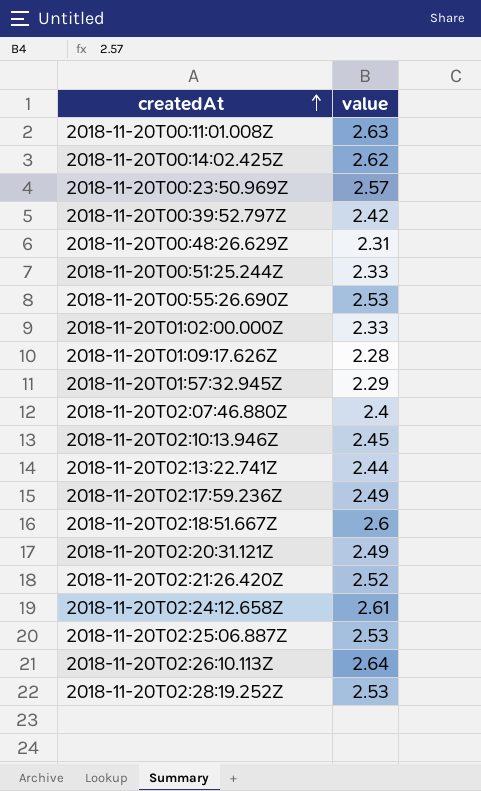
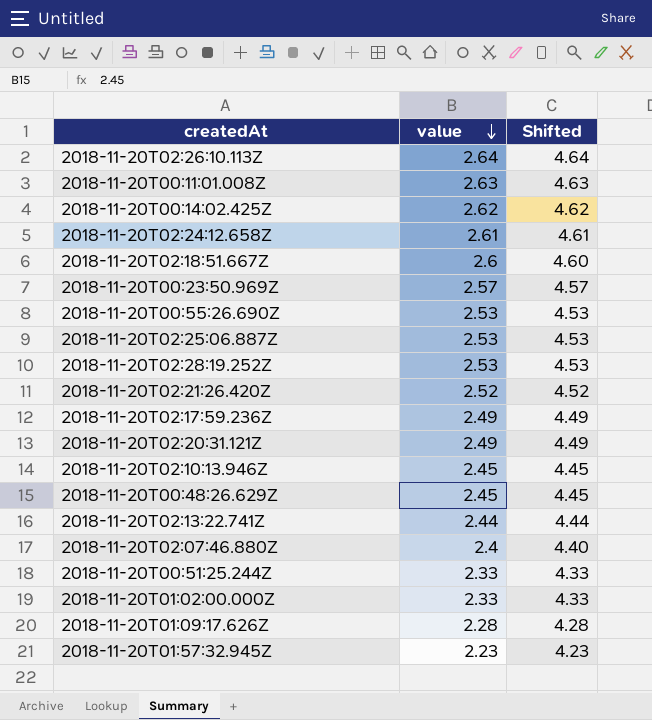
row order: createdAt ascending -> value descending
column Shifted | formula: none -> [value] + 2
row 2018-11-20T00:39:52.797Z: 2.42 -> none
2018-11-20T00:48:26.629Z | value: 2.31 -> 2.45
2018-11-20T01:57:32.945Z | value: 2.29 -> 2.23

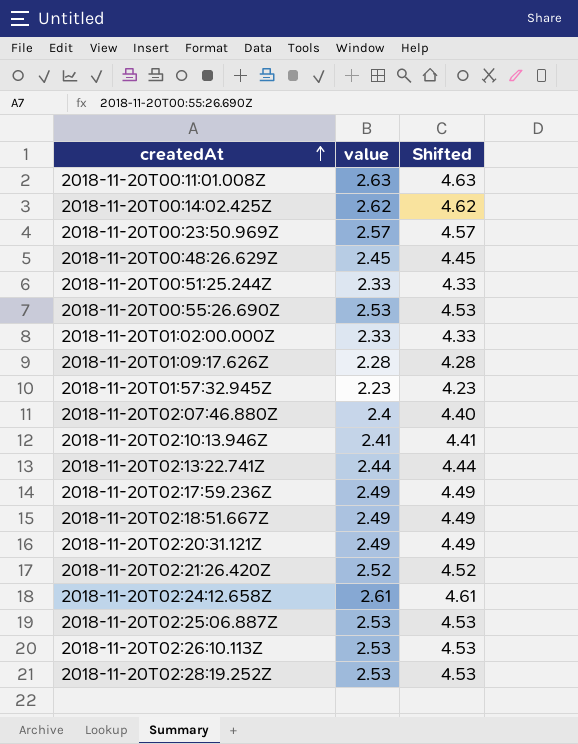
row order: value descending -> createdAt ascending
2018-11-20T02:10:13.946Z | value: 2.45 -> 2.41
2018-11-20T02:10:13.946Z | Shifted: 4.45 -> 4.41
2018-11-20T02:18:51.667Z | value: 2.6 -> 2.49
2018-11-20T02:18:51.667Z | Shifted: 4.60 -> 4.49
2018-11-20T02:26:10.113Z | value: 2.64 -> 2.53
2018-11-20T02:26:10.113Z | Shifted: 4.64 -> 4.53

